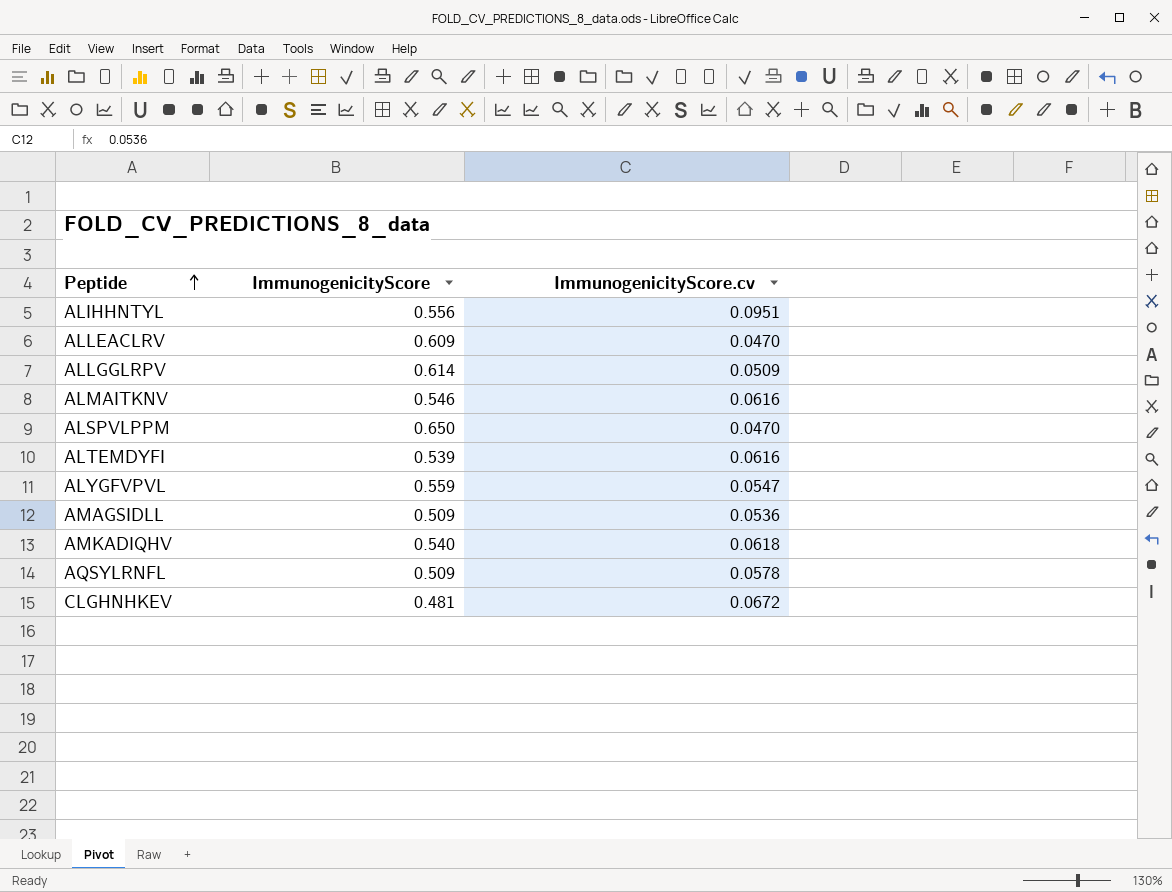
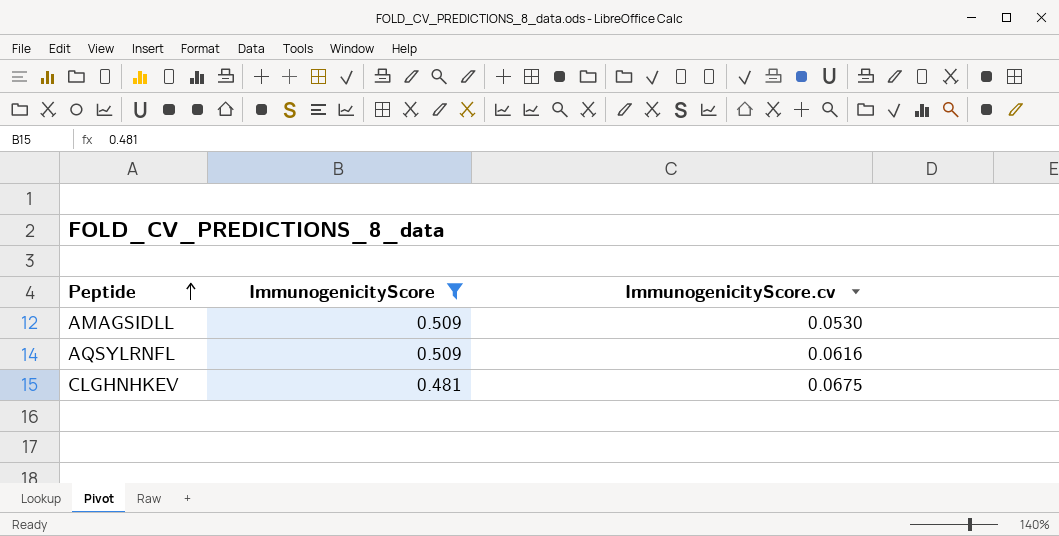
filter: none -> ImmunogenicityScore <= 0.509
AMAGSIDLL | ImmunogenicityScore.cv: 0.0536 -> 0.0530
AQSYLRNFL | ImmunogenicityScore.cv: 0.0578 -> 0.0616
CLGHNHKEV | ImmunogenicityScore.cv: 0.0672 -> 0.0675

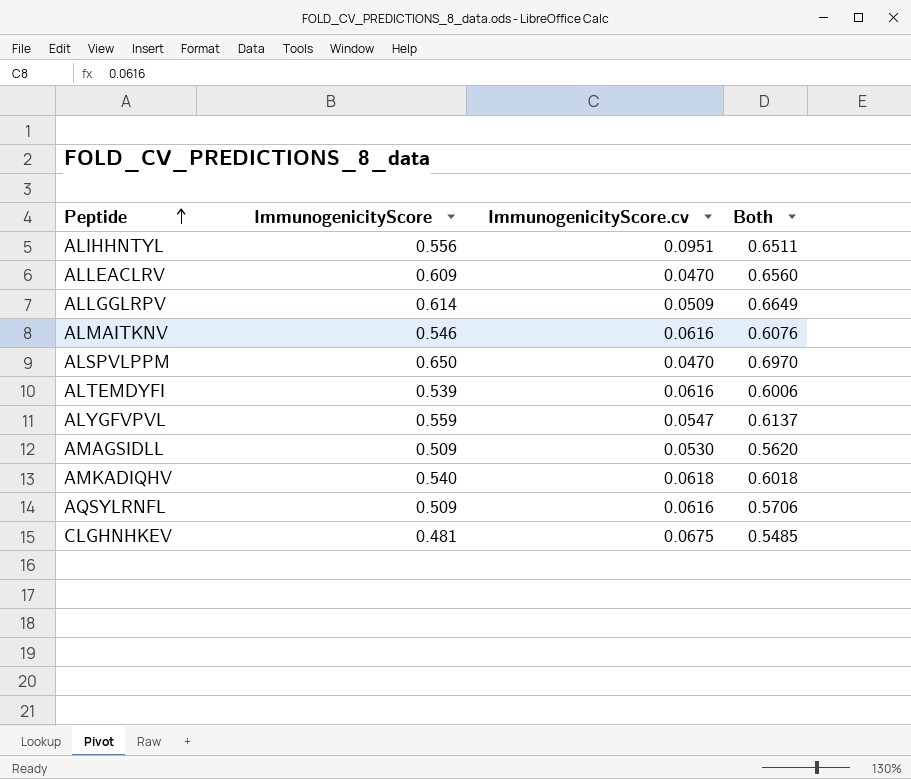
filter: ImmunogenicityScore <= 0.509 -> none
column Both | formula: none -> [ImmunogenicityScore] + [ImmunogenicityScore.cv]

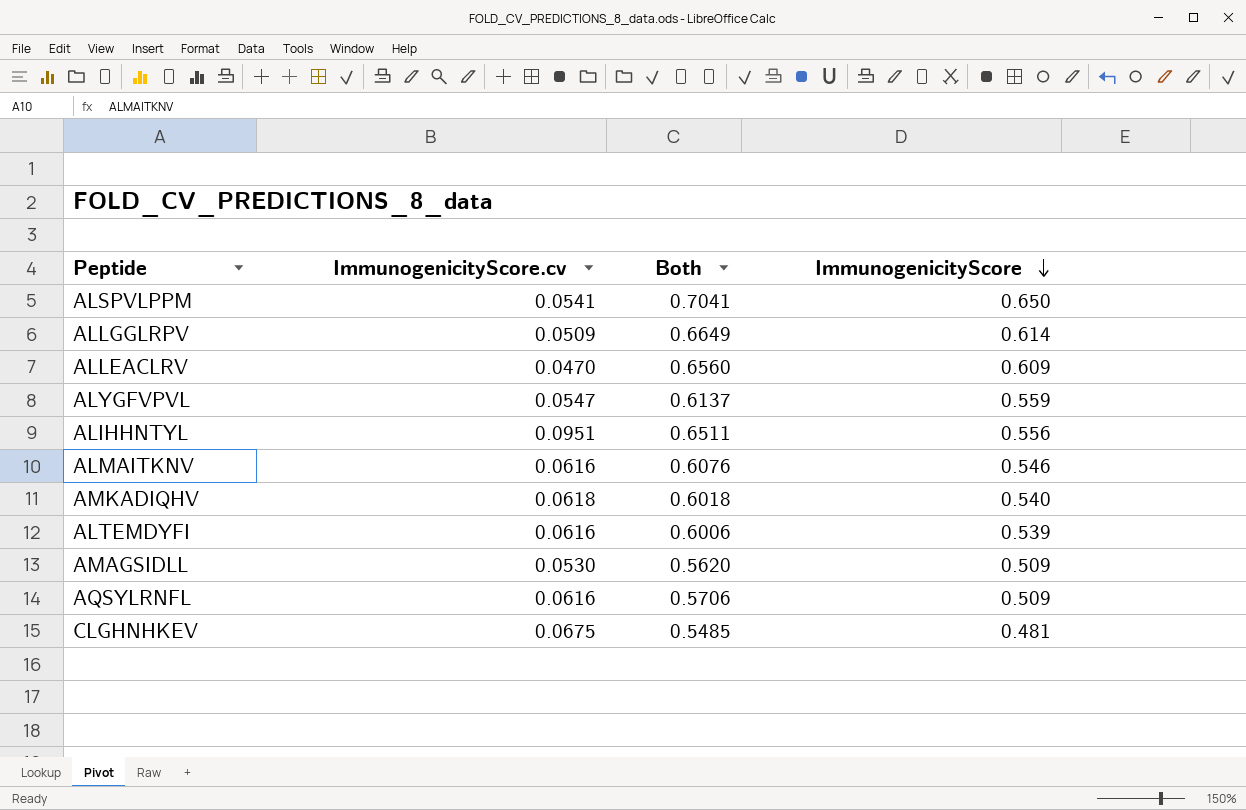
row order: Peptide ascending -> ImmunogenicityScore descending
column ImmunogenicityScore | position: 2 -> 4
ALSPVLPPM | ImmunogenicityScore.cv: 0.0470 -> 0.0541
ALSPVLPPM | Both: 0.6970 -> 0.7041

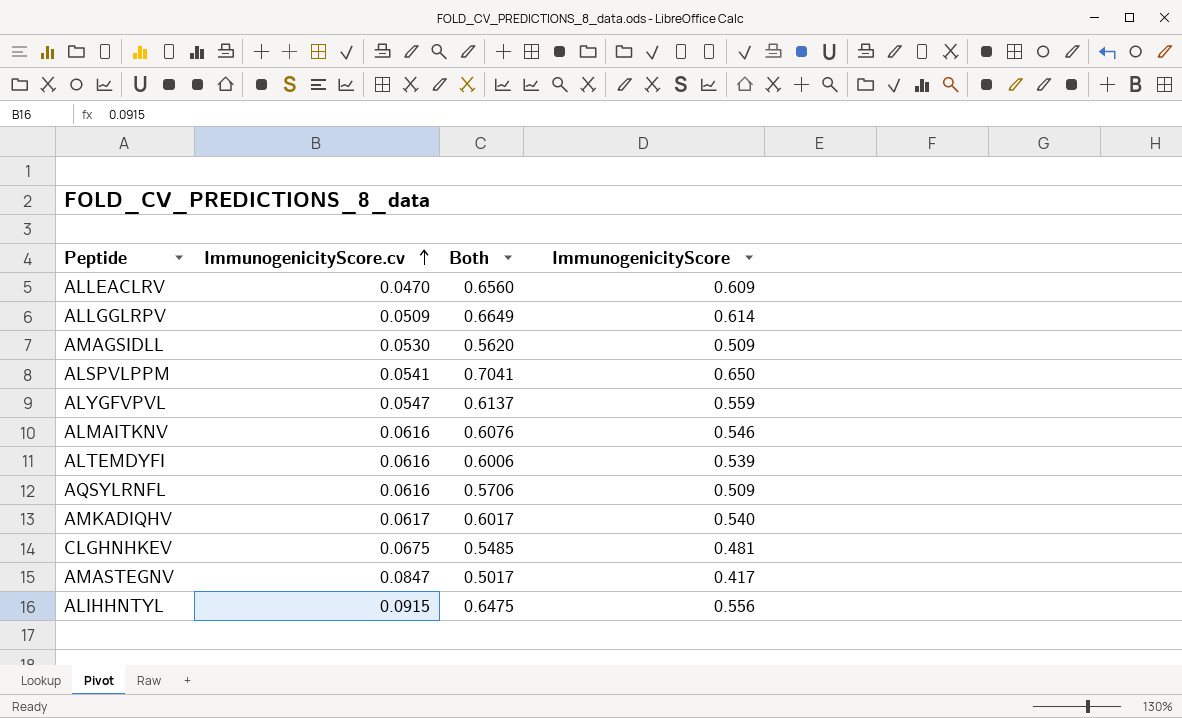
row order: ImmunogenicityScore descending -> ImmunogenicityScore.cv ascending
AMKADIQHV | ImmunogenicityScore.cv: 0.0618 -> 0.0617
AMKADIQHV | Both: 0.6018 -> 0.6017
row AMASTEGNV: none -> 0.0847 | 0.5017 | 0.417
ALIHHNTYL | ImmunogenicityScore.cv: 0.0951 -> 0.0915
ALIHHNTYL | Both: 0.6511 -> 0.6475

